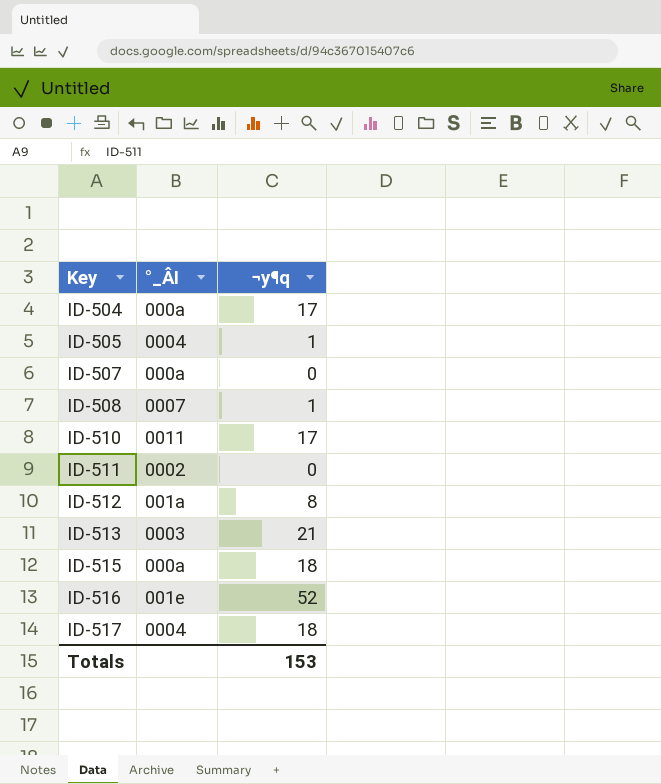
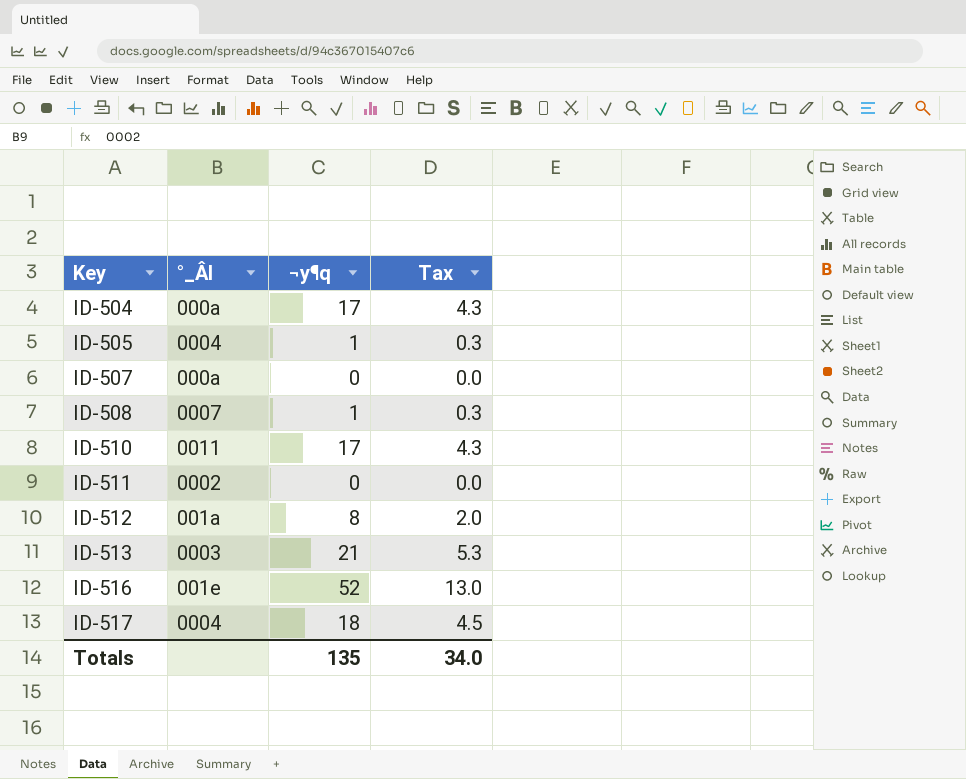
column Tax | formula: none -> [¬y¶q] * 0.25
row ID-515: 000a | 18 -> none
Totals | ¬y¶q: 153 -> 135

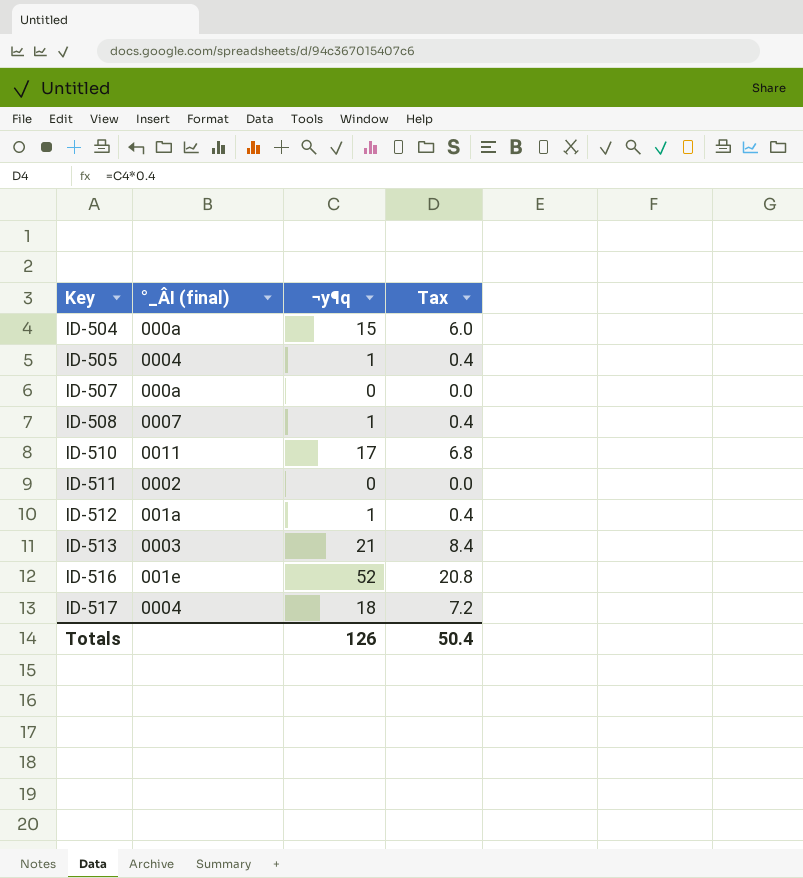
column name: °_ÂI -> °_ÂI (final)
column Tax | formula: [¬y¶q] * 0.25 -> [¬y¶q] * 0.4
ID-504 | ¬y¶q: 17 -> 15
ID-512 | ¬y¶q: 8 -> 1
Totals | ¬y¶q: 135 -> 126
Totals | Tax: 34.0 -> 50.4

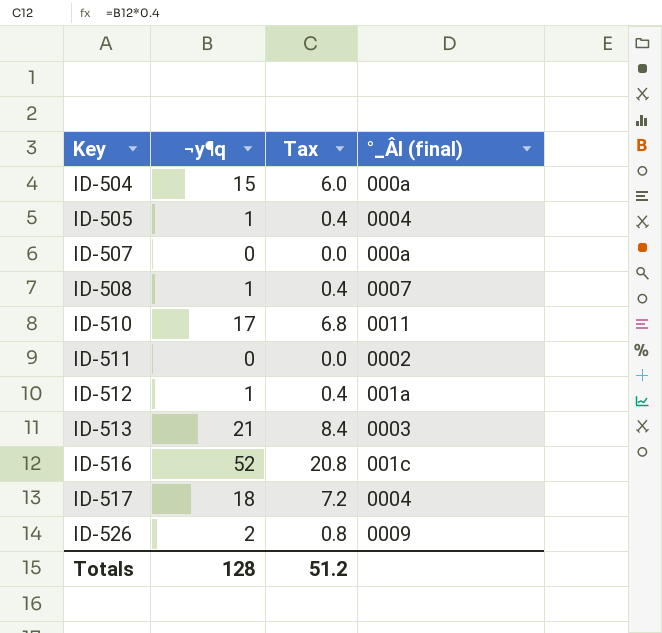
column °_ÂI (final) | position: 2 -> 4
ID-516 | °_ÂI (final): 001e -> 001c
row ID-526: none -> 2 | 0.8 | 0009
Totals | ¬y¶q: 126 -> 128
Totals | Tax: 50.4 -> 51.2

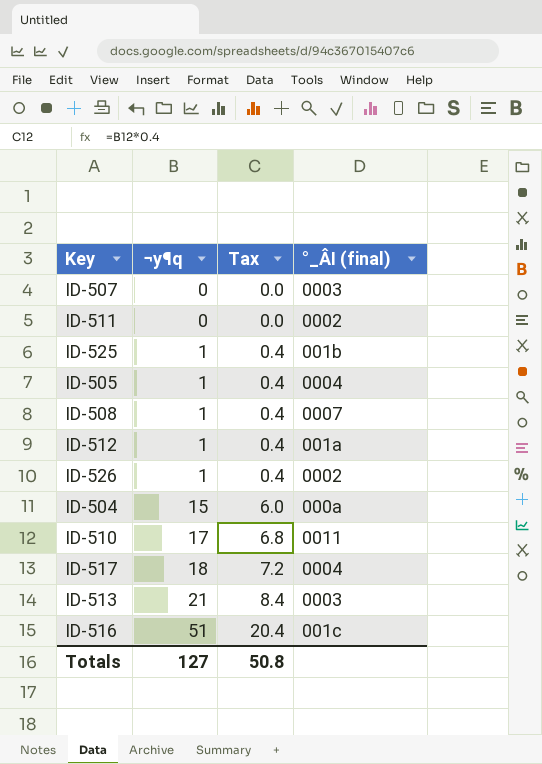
row order: Key ascending -> ¬y¶q ascending
ID-507 | °_ÂI (final): 000a -> 0003
row ID-525: none -> 1 | 0.4 | 001b
ID-526 | ¬y¶q: 2 -> 1
ID-526 | Tax: 0.8 -> 0.4
ID-526 | °_ÂI (final): 0009 -> 0002
ID-516 | ¬y¶q: 52 -> 51
ID-516 | Tax: 20.8 -> 20.4
Totals | ¬y¶q: 128 -> 127
Totals | Tax: 51.2 -> 50.8

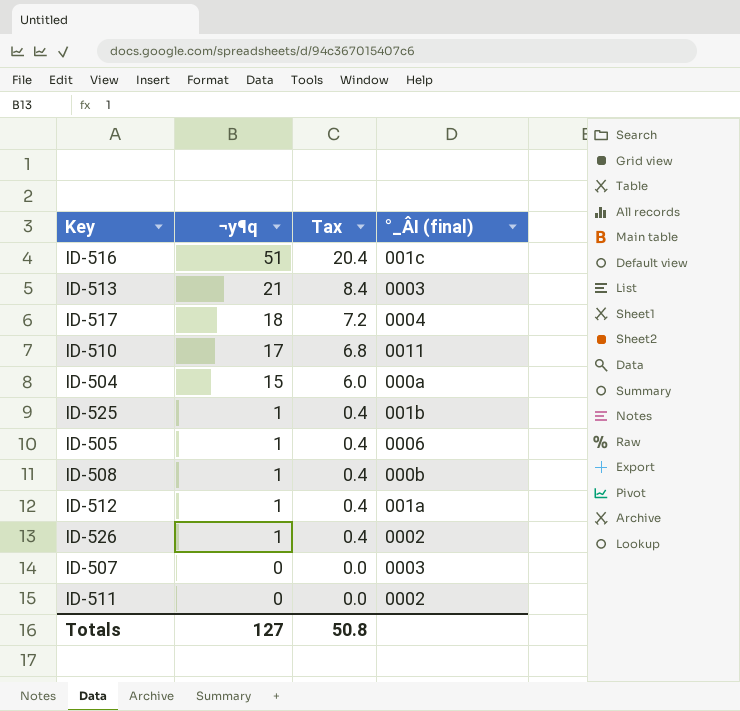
row order: ¬y¶q ascending -> ¬y¶q descending
ID-505 | °_ÂI (final): 0004 -> 0006
ID-508 | °_ÂI (final): 0007 -> 000b

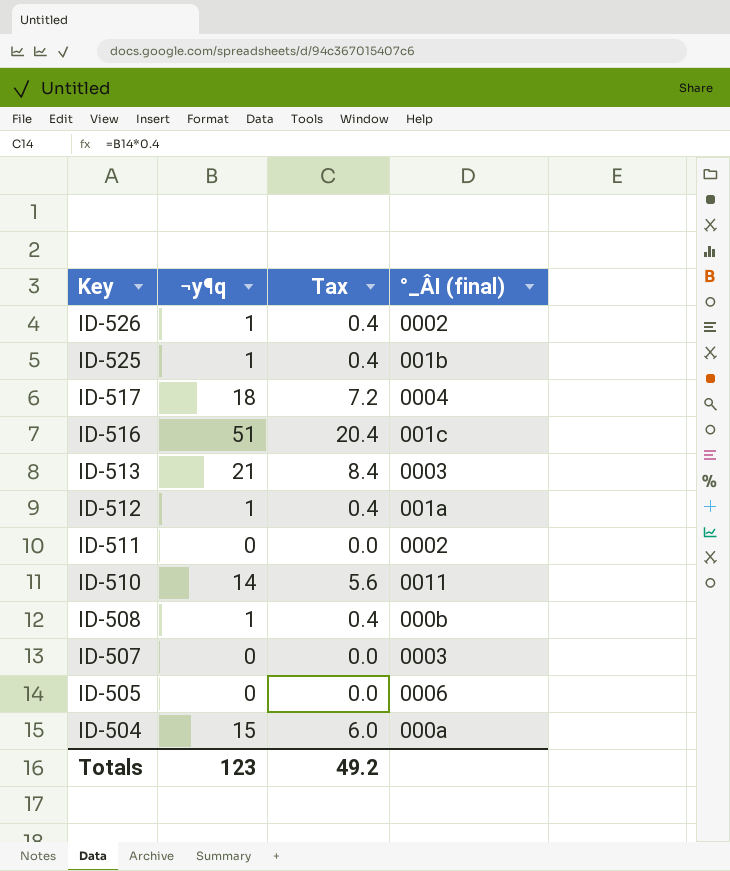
row order: ¬y¶q descending -> Key descending
ID-510 | ¬y¶q: 17 -> 14
ID-510 | Tax: 6.8 -> 5.6
ID-505 | ¬y¶q: 1 -> 0
ID-505 | Tax: 0.4 -> 0.0
Totals | ¬y¶q: 127 -> 123
Totals | Tax: 50.8 -> 49.2

